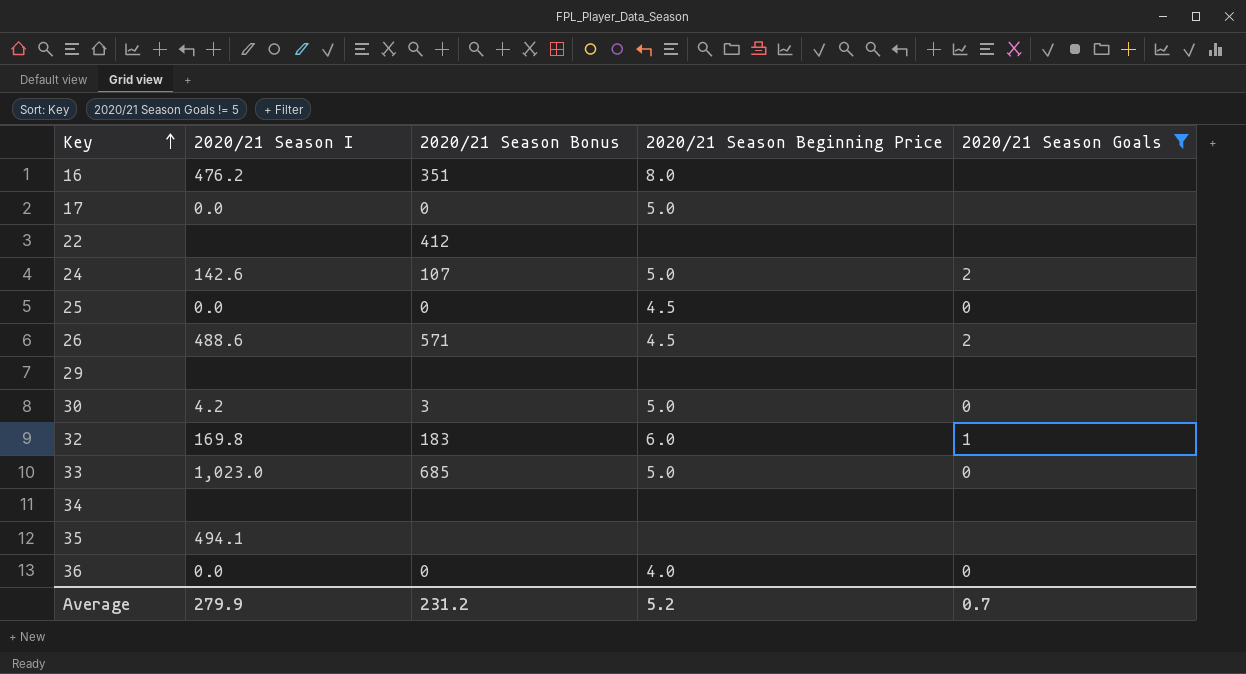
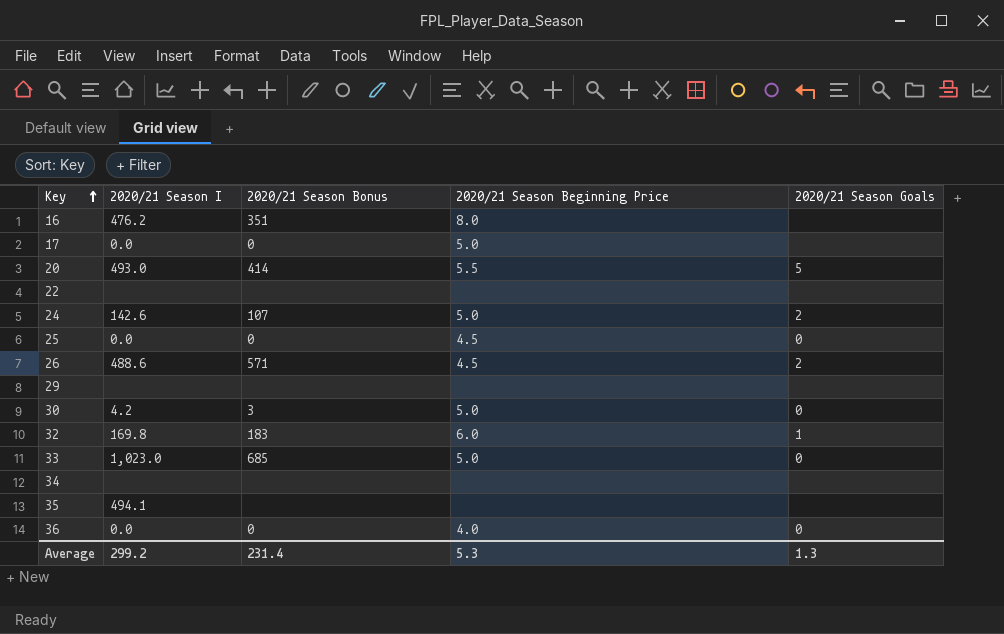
filter: 2020/21 Season Goals != 5 -> none
22 | 2020/21 Season Bonus: 412 -> none
Average | 2020/21 Season I: 279.9 -> 299.2
Average | 2020/21 Season Bonus: 231.2 -> 231.4
Average | 2020/21 Season Beginning Price: 5.2 -> 5.3
Average | 2020/21 Season Goals: 0.7 -> 1.3

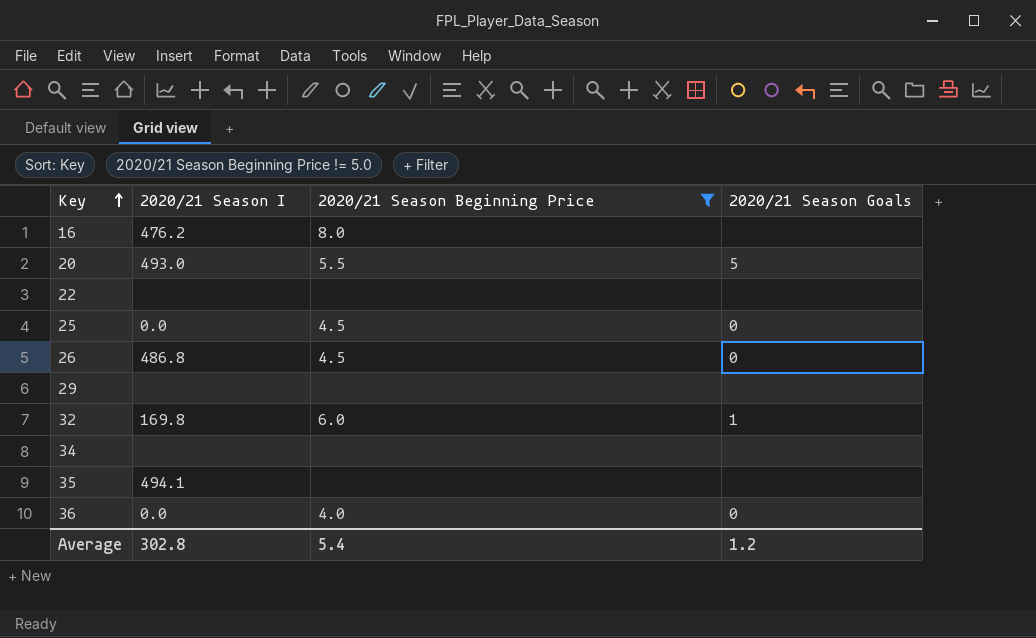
filter: none -> 2020/21 Season Beginning Price != 5.0
column 2020/21 Season Bonus | position: 3 -> none
26 | 2020/21 Season I: 488.6 -> 486.8
26 | 2020/21 Season Goals: 2 -> 0
Average | 2020/21 Season I: 299.2 -> 302.8
Average | 2020/21 Season Beginning Price: 5.3 -> 5.4
Average | 2020/21 Season Goals: 1.3 -> 1.2

